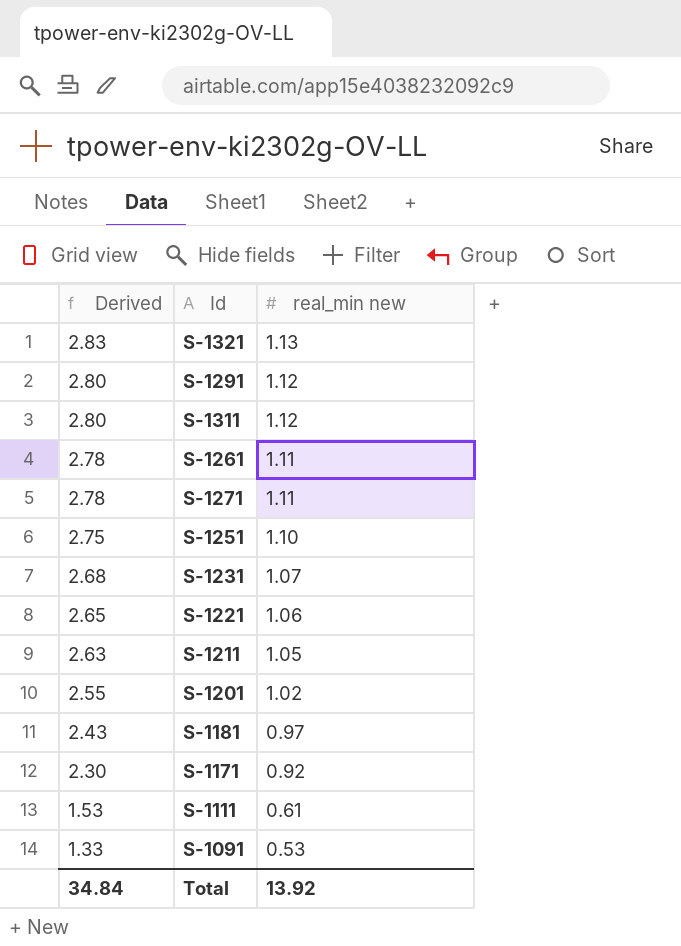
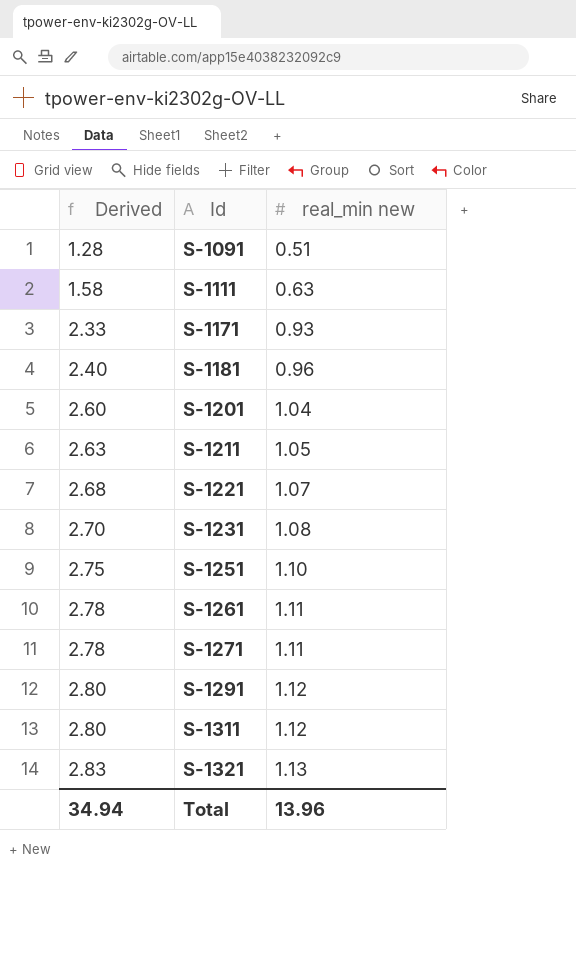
row order: Derived descending -> Derived ascending
S-1091 | Derived: 1.33 -> 1.28
S-1091 | real_min new: 0.53 -> 0.51
S-1111 | Derived: 1.53 -> 1.58
S-1111 | real_min new: 0.61 -> 0.63
S-1171 | Derived: 2.30 -> 2.33
S-1171 | real_min new: 0.92 -> 0.93
S-1181 | Derived: 2.43 -> 2.40
S-1181 | real_min new: 0.97 -> 0.96
S-1201 | Derived: 2.55 -> 2.60
S-1201 | real_min new: 1.02 -> 1.04
S-1221 | Derived: 2.65 -> 2.68
S-1221 | real_min new: 1.06 -> 1.07
S-1231 | Derived: 2.68 -> 2.70
S-1231 | real_min new: 1.07 -> 1.08
Total | Derived: 34.84 -> 34.94
Total | real_min new: 13.92 -> 13.96

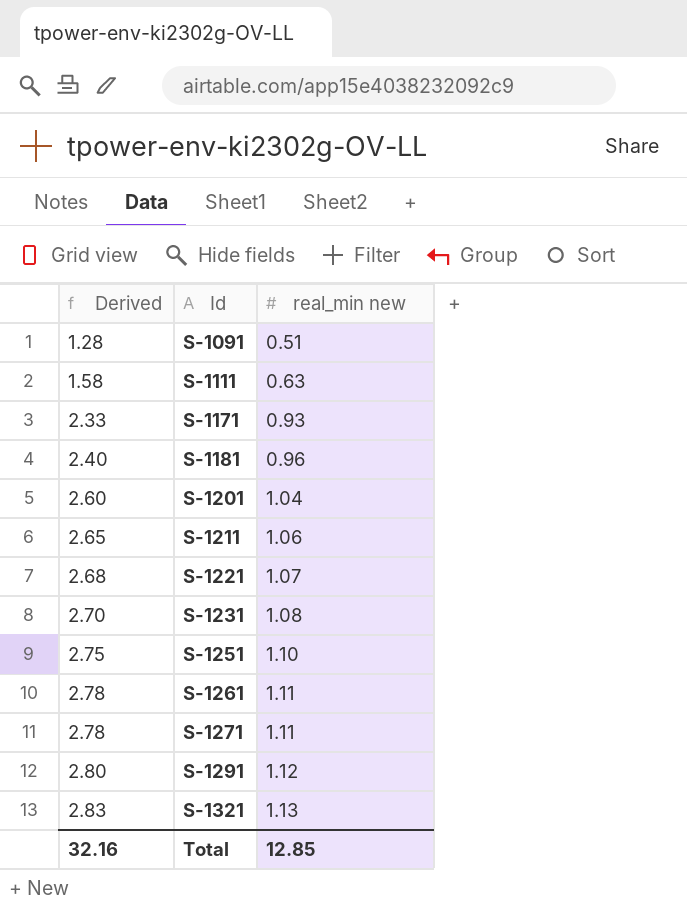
row S-1311: 2.80 | 1.12 -> none
S-1211 | Derived: 2.63 -> 2.65
S-1211 | real_min new: 1.05 -> 1.06
Total | Derived: 34.94 -> 32.16
Total | real_min new: 13.96 -> 12.85

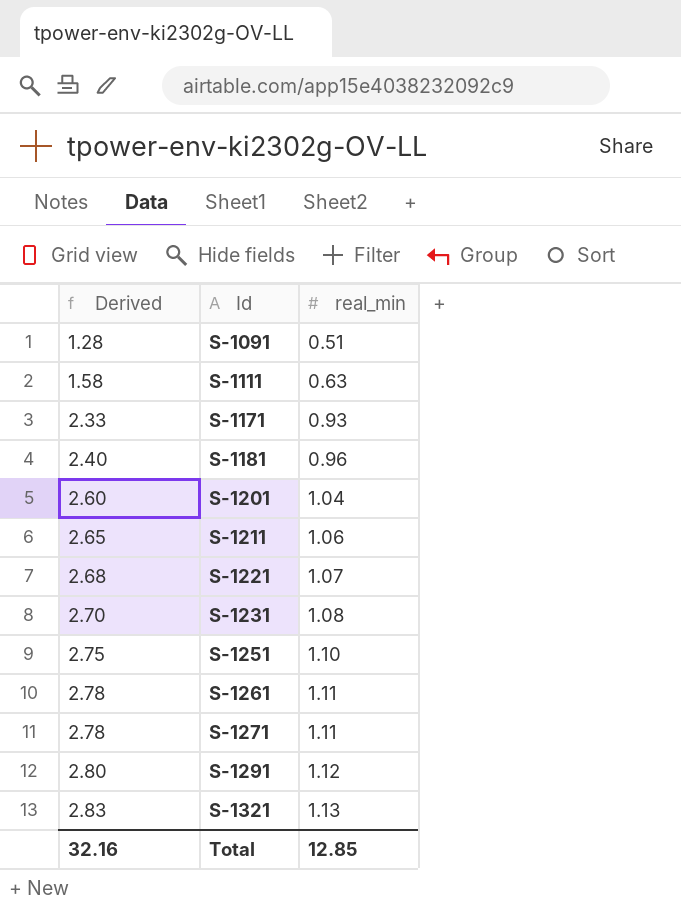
column name: real_min new -> real_min

